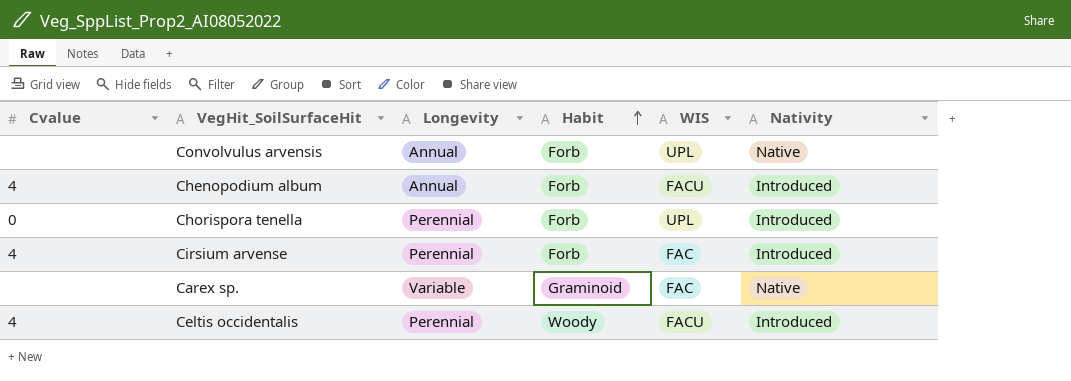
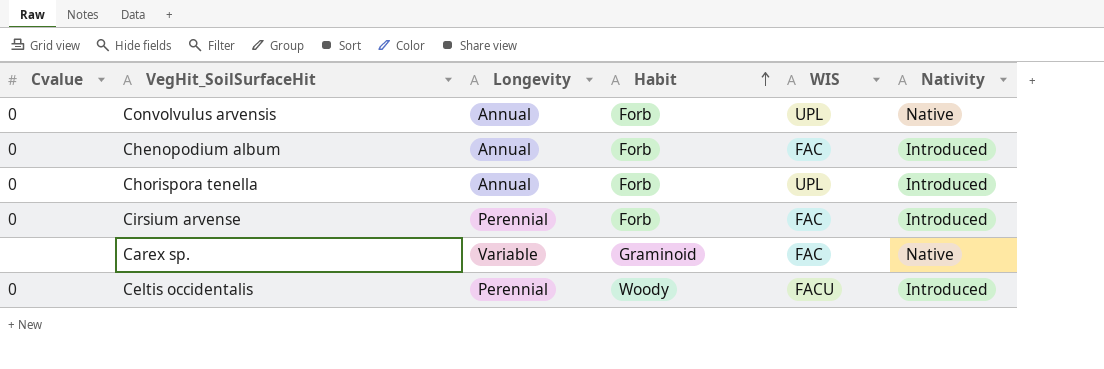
Convolvulus arvensis | Cvalue: none -> 0
Chenopodium album | Cvalue: 4 -> 0
Chenopodium album | WIS: FACU -> FAC
Chorispora tenella | Longevity: Perennial -> Annual
Cirsium arvense | Cvalue: 4 -> 0
Celtis occidentalis | Cvalue: 4 -> 0

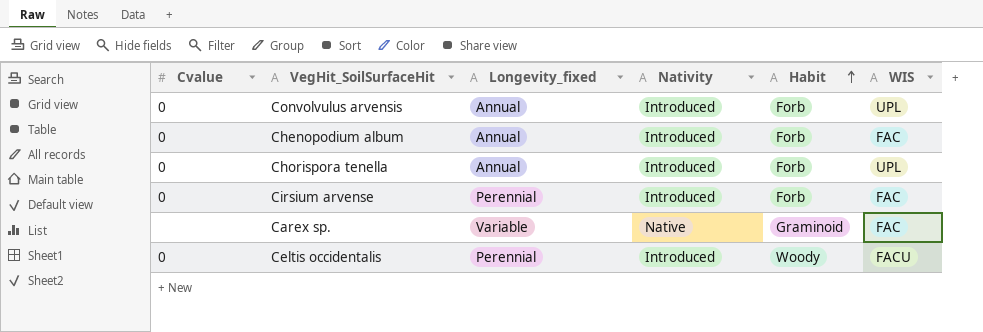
column name: Longevity -> Longevity_fixed
column Nativity | position: 6 -> 4
Convolvulus arvensis | Nativity: Native -> Introduced

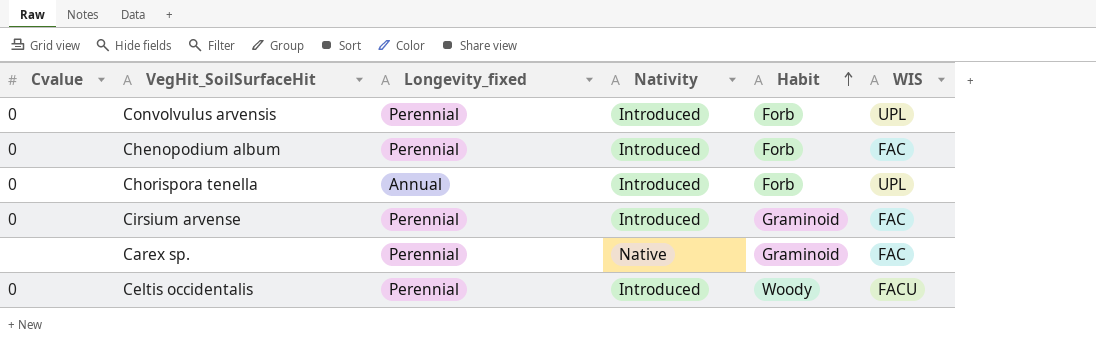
Convolvulus arvensis | Longevity_fixed: Annual -> Perennial
Chenopodium album | Longevity_fixed: Annual -> Perennial
Cirsium arvense | Habit: Forb -> Graminoid
Carex sp. | Longevity_fixed: Variable -> Perennial

